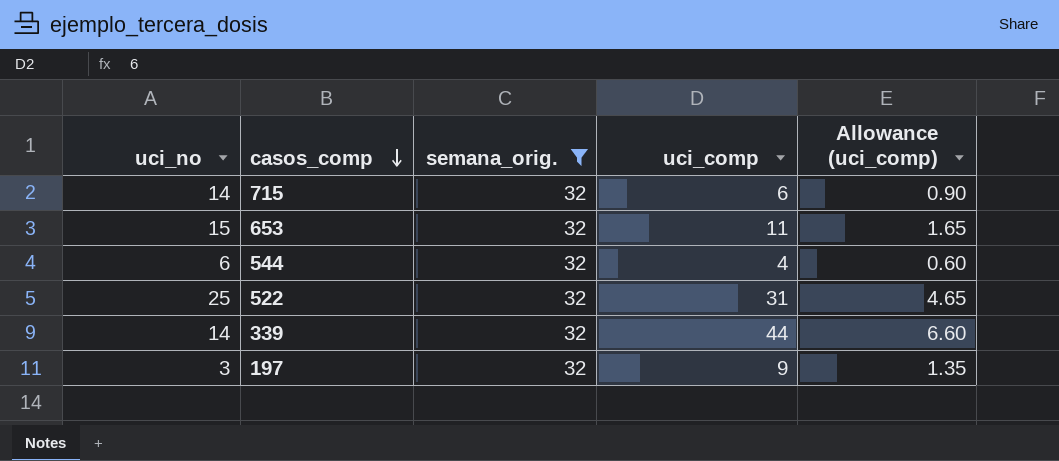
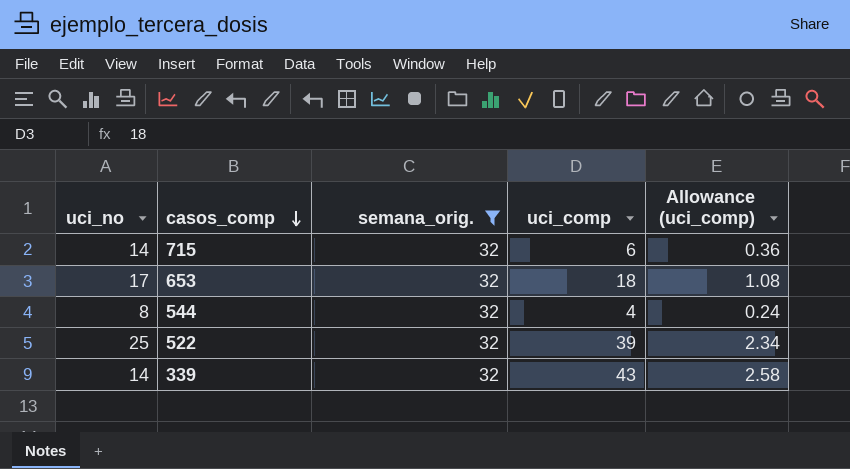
column Allowance (uci_comp) | formula: [uci_comp] * 0.15 -> [uci_comp] * 0.06
row 197: 3 | 32 | 9 | 1.35 -> none
653 | uci_no: 15 -> 17
653 | uci_comp: 11 -> 18
544 | uci_no: 6 -> 8
522 | uci_comp: 31 -> 39
339 | uci_comp: 44 -> 43

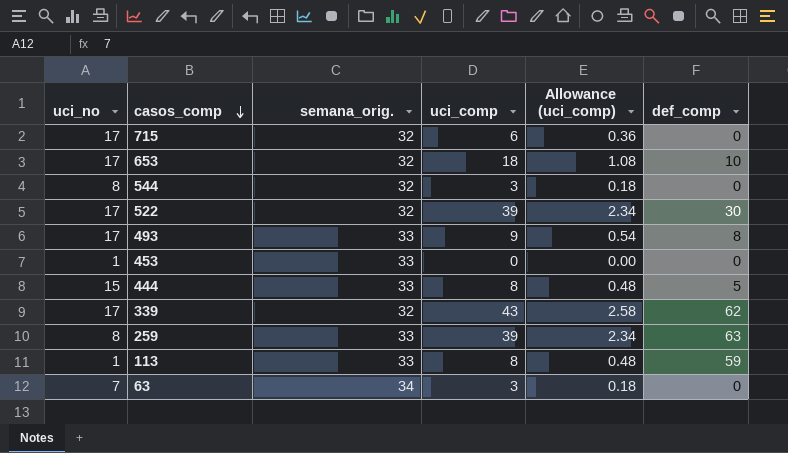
filter: semana_orig. = 32 -> none
column def_comp | position: none -> 6
715 | uci_no: 14 -> 17
544 | uci_comp: 4 -> 3
544 | Allowance (uci_comp): 0.24 -> 0.18
522 | uci_no: 25 -> 17
339 | uci_no: 14 -> 17

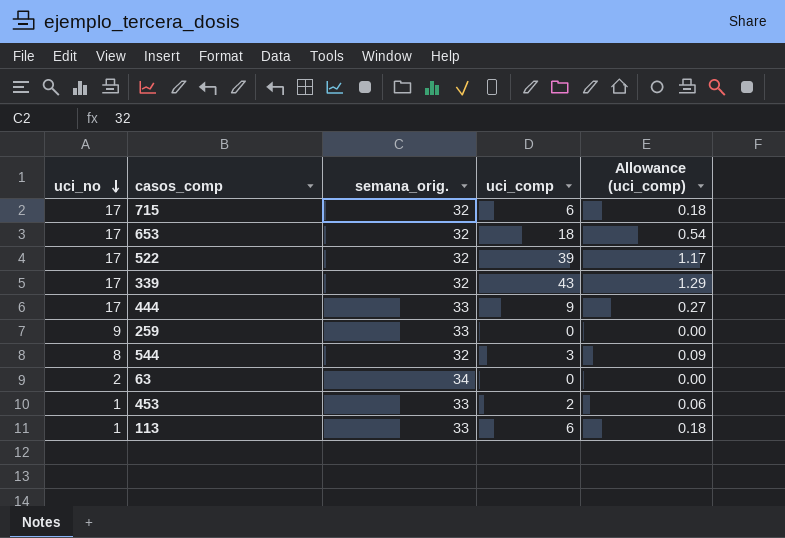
row order: casos_comp descending -> uci_no descending
column def_comp | position: 6 -> none
column Allowance (uci_comp) | formula: [uci_comp] * 0.06 -> [uci_comp] * 0.03
row 493: 17 | 33 | 9 | 0.54 | 8 -> none
444 | uci_no: 15 -> 17
444 | uci_comp: 8 -> 9
259 | uci_no: 8 -> 9
259 | uci_comp: 39 -> 0
63 | uci_no: 7 -> 2
63 | uci_comp: 3 -> 0
453 | uci_comp: 0 -> 2
113 | uci_comp: 8 -> 6

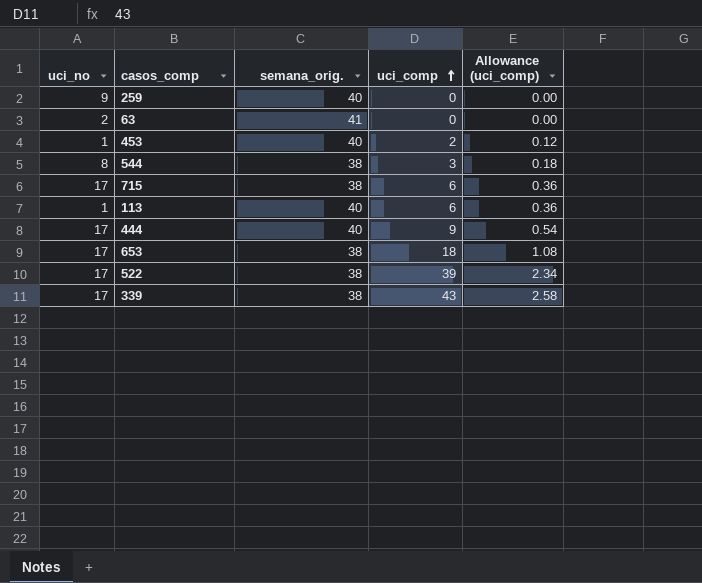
row order: uci_no descending -> uci_comp ascending
column Allowance (uci_comp) | formula: [uci_comp] * 0.03 -> [uci_comp] * 0.06
259 | semana_orig.: 33 -> 40
63 | semana_orig.: 34 -> 41
453 | semana_orig.: 33 -> 40
544 | semana_orig.: 32 -> 38
715 | semana_orig.: 32 -> 38
113 | semana_orig.: 33 -> 40
444 | semana_orig.: 33 -> 40
653 | semana_orig.: 32 -> 38
522 | semana_orig.: 32 -> 38
339 | semana_orig.: 32 -> 38

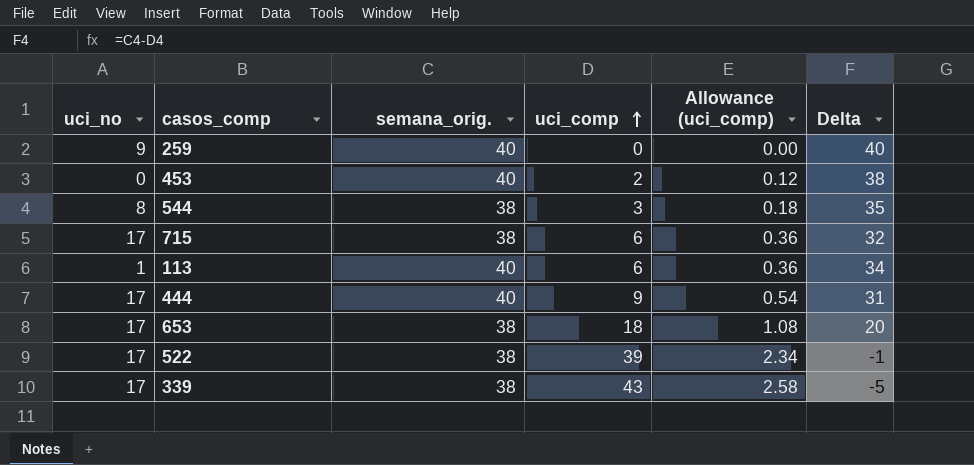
column Delta | formula: none -> [semana_orig.] - [uci_comp]
row 63: 2 | 41 | 0 | 0.00 -> none
453 | uci_no: 1 -> 0

